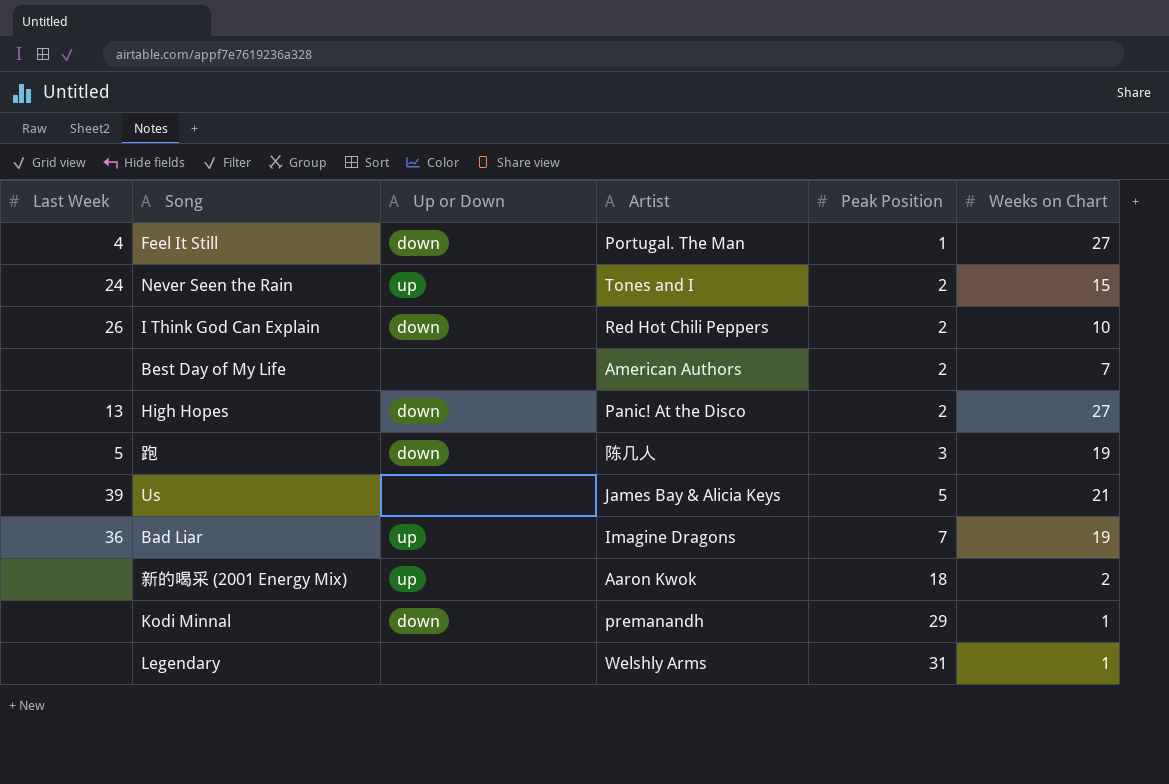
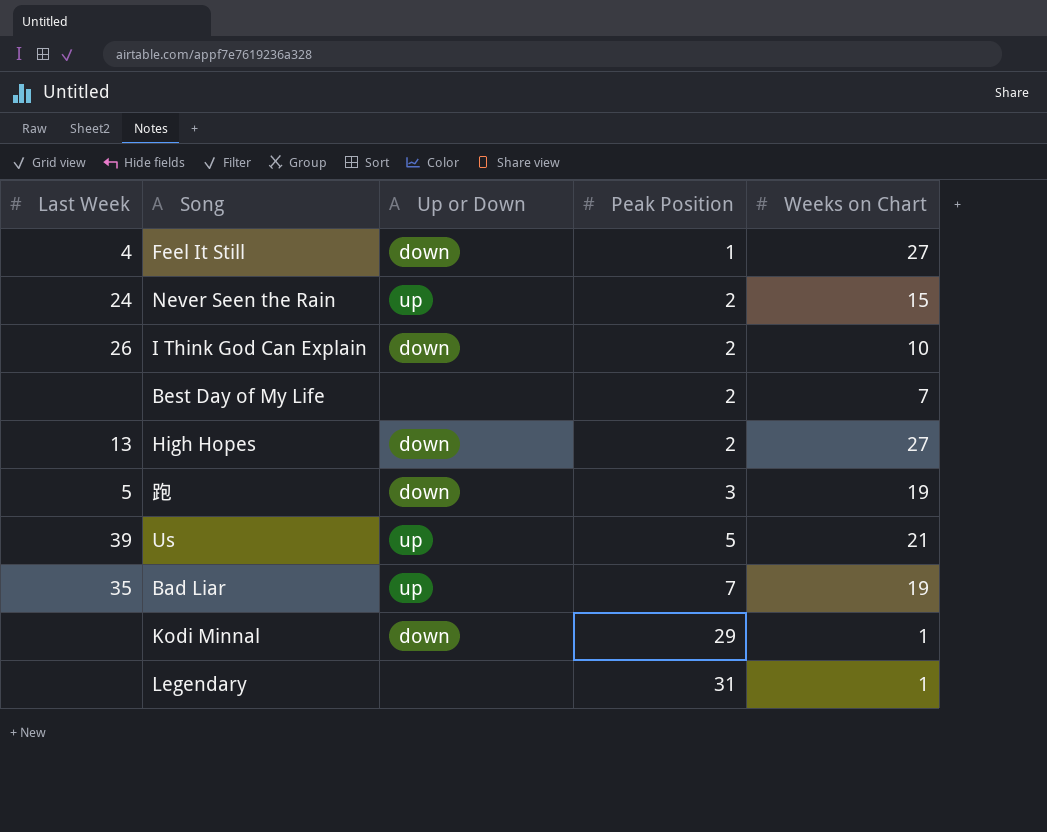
column Artist | position: 4 -> none
row 新的喝采 (2001 Energy Mix): none | up | Aaron Kwok | 18 | 2 -> none
Us | Up or Down: none -> up
Bad Liar | Last Week: 36 -> 35

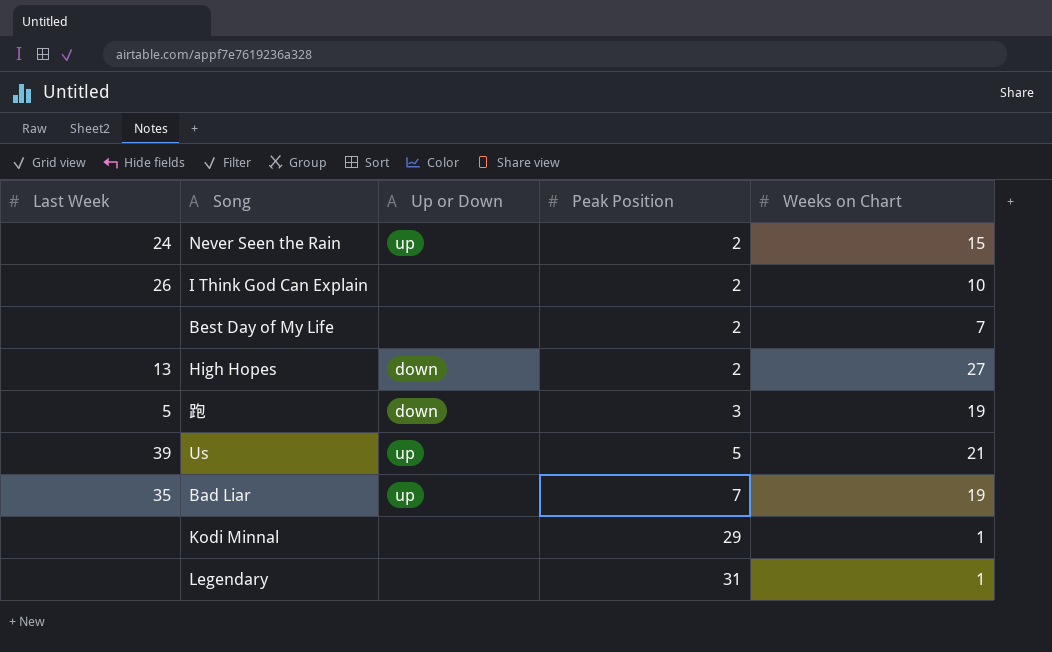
row Feel It Still: 4 | down | 1 | 27 -> none
I Think God Can Explain | Up or Down: down -> none
Kodi Minnal | Up or Down: down -> none

